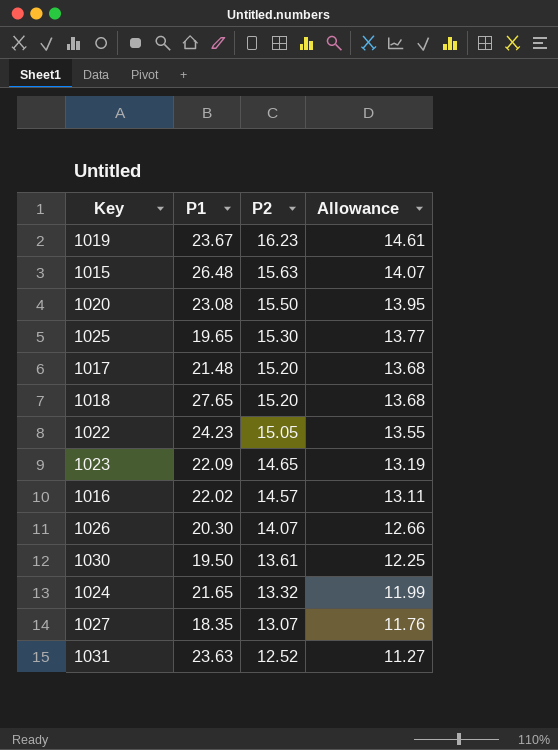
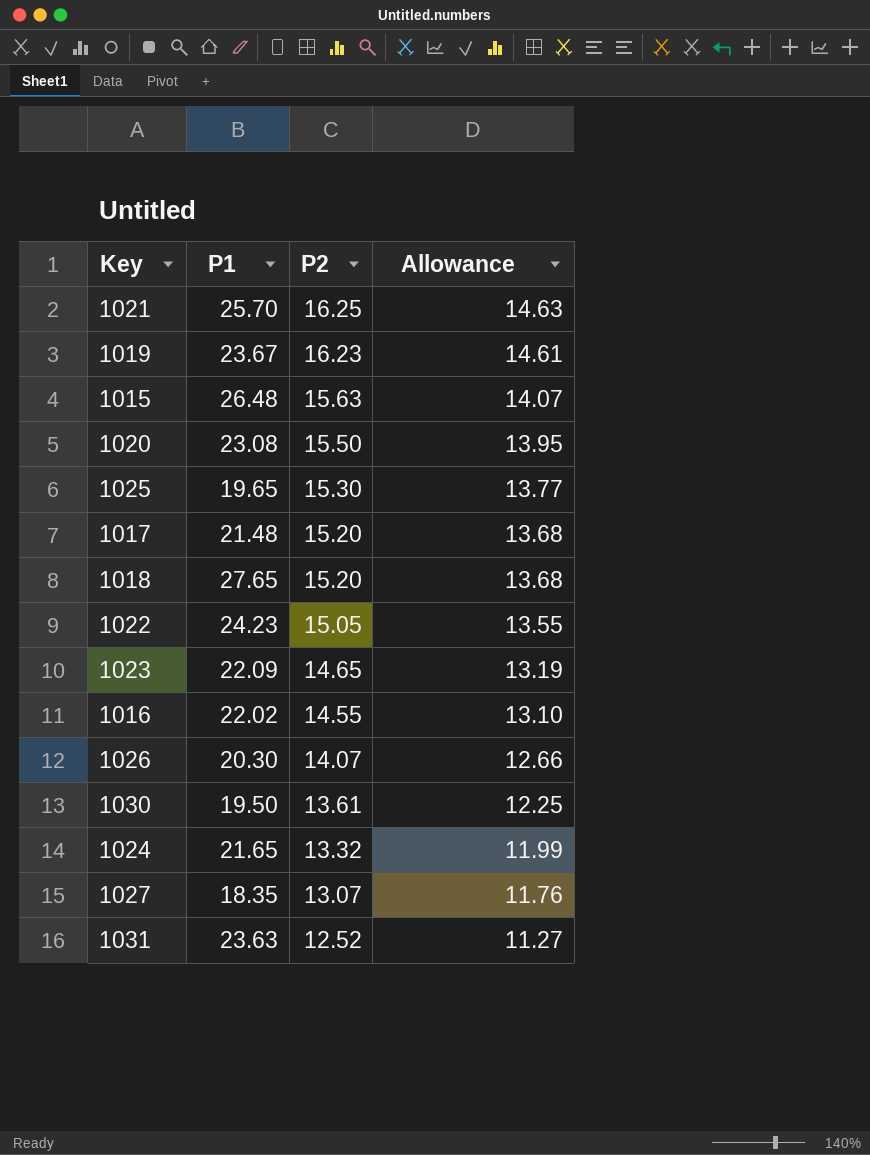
row 1021: none -> 25.70 | 16.25 | 14.63
1016 | P2: 14.57 -> 14.55
1016 | Allowance: 13.11 -> 13.10

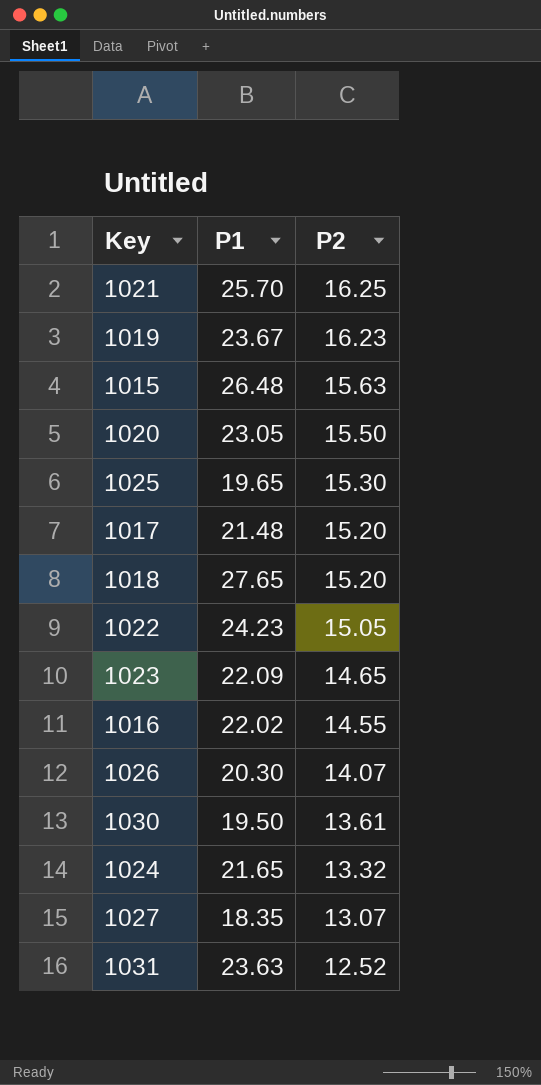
column Allowance | formula: [P2] * 0.9 -> none
1020 | P1: 23.08 -> 23.05

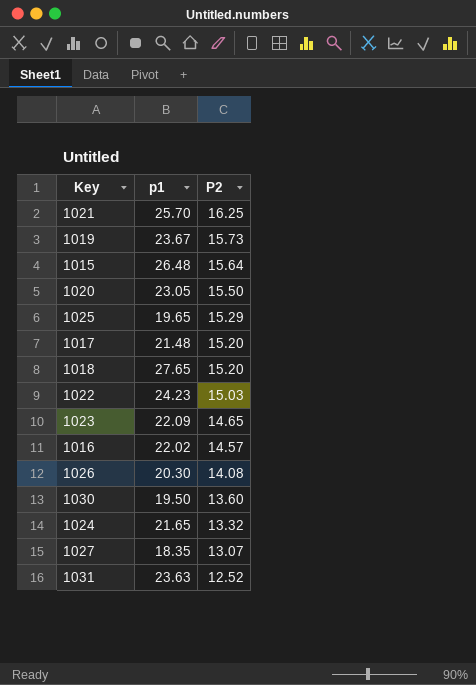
column name: P1 -> p1
1019 | P2: 16.23 -> 15.73
1015 | P2: 15.63 -> 15.64
1025 | P2: 15.30 -> 15.29
1022 | P2: 15.05 -> 15.03
1016 | P2: 14.55 -> 14.57
1026 | P2: 14.07 -> 14.08
1030 | P2: 13.61 -> 13.60

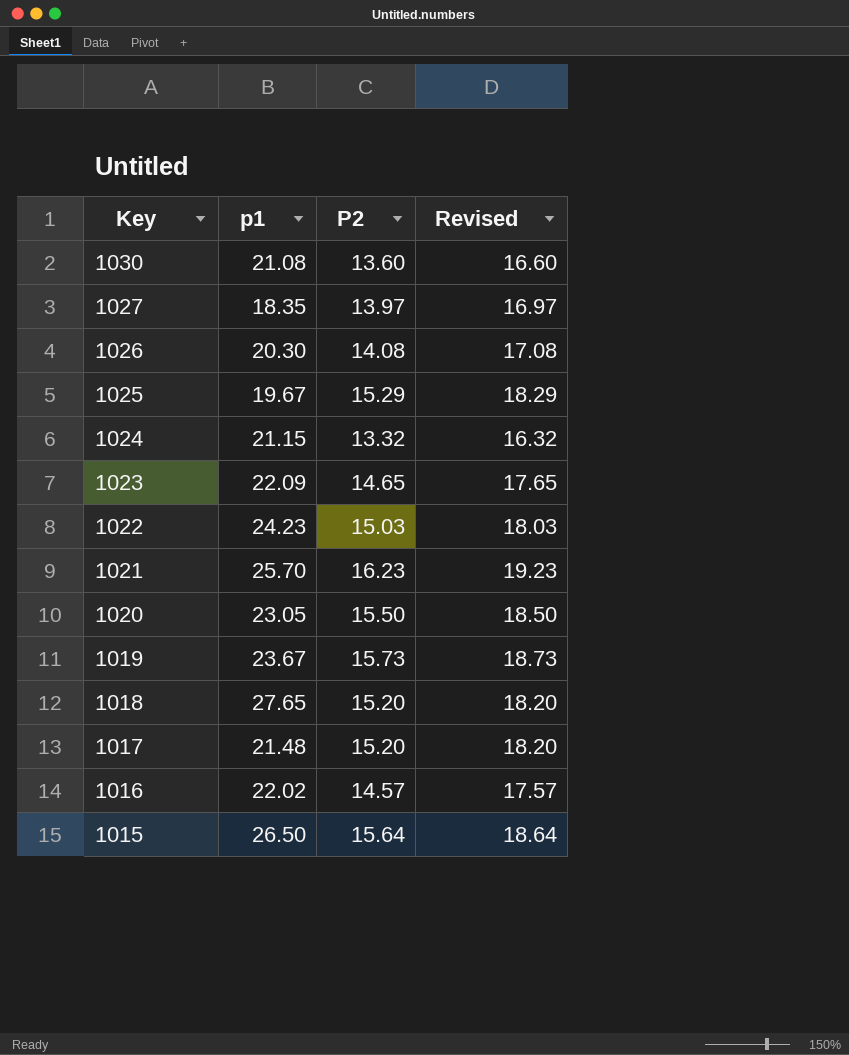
row order: P2 descending -> Key descending
column Revised | formula: none -> [P2] + 3
row 1031: 23.63 | 12.52 -> none
1030 | p1: 19.50 -> 21.08
1027 | P2: 13.07 -> 13.97
1025 | p1: 19.65 -> 19.67
1024 | p1: 21.65 -> 21.15
1021 | P2: 16.25 -> 16.23
1015 | p1: 26.48 -> 26.50

